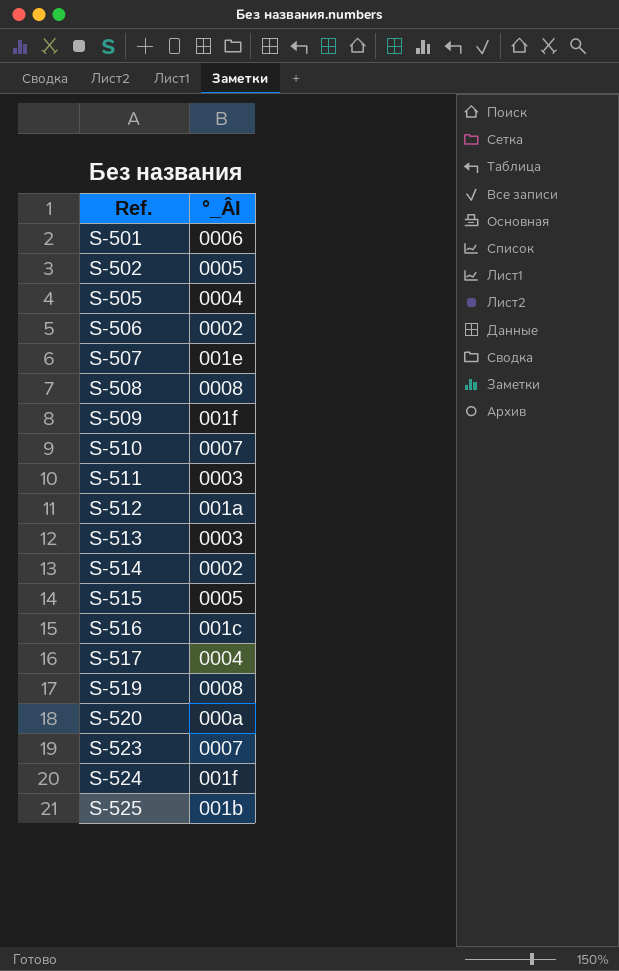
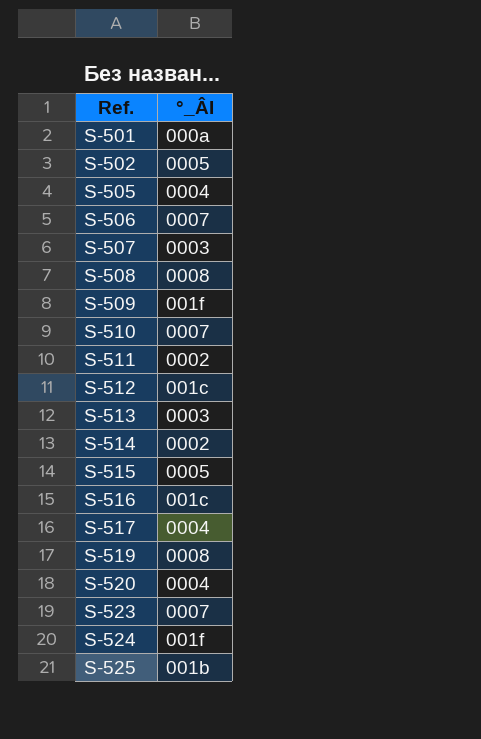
S-501 | °_ÂI: 0006 -> 000a
S-506 | °_ÂI: 0002 -> 0007
S-507 | °_ÂI: 001e -> 0003
S-511 | °_ÂI: 0003 -> 0002
S-512 | °_ÂI: 001a -> 001c
S-520 | °_ÂI: 000a -> 0004

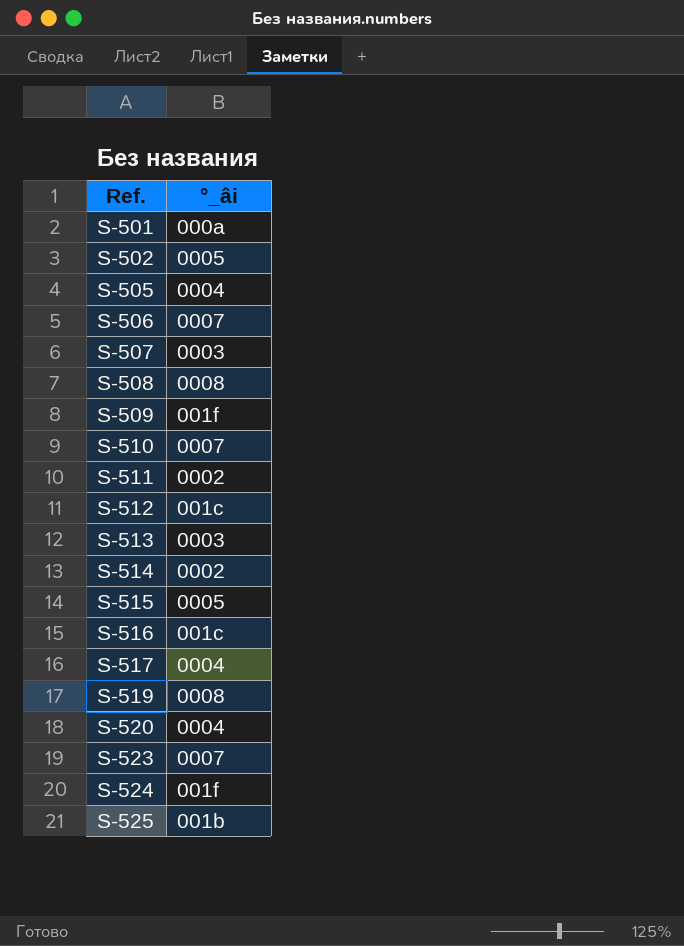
column name: °_ÂI -> °_âi

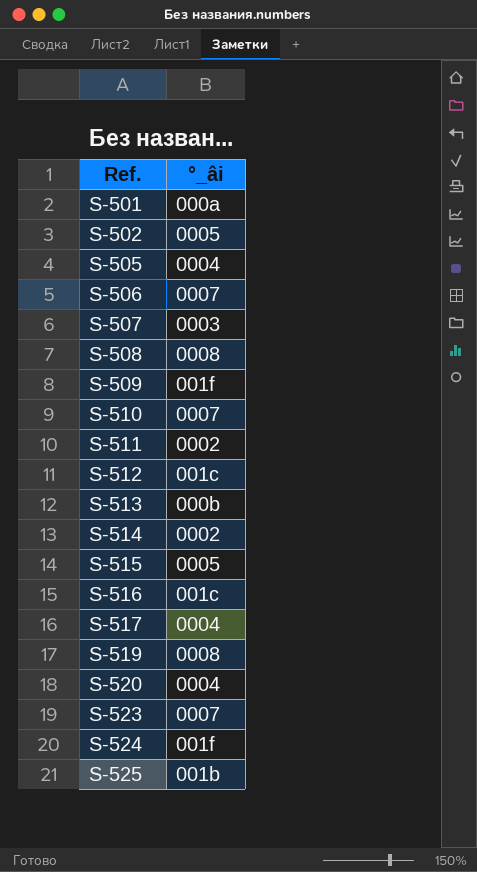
S-513 | °_âi: 0003 -> 000b

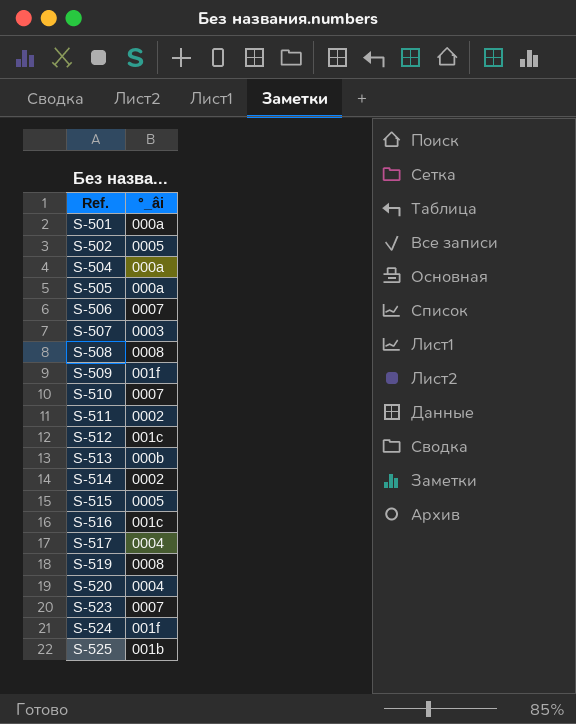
row S-504: none -> 000a
S-505 | °_âi: 0004 -> 000a

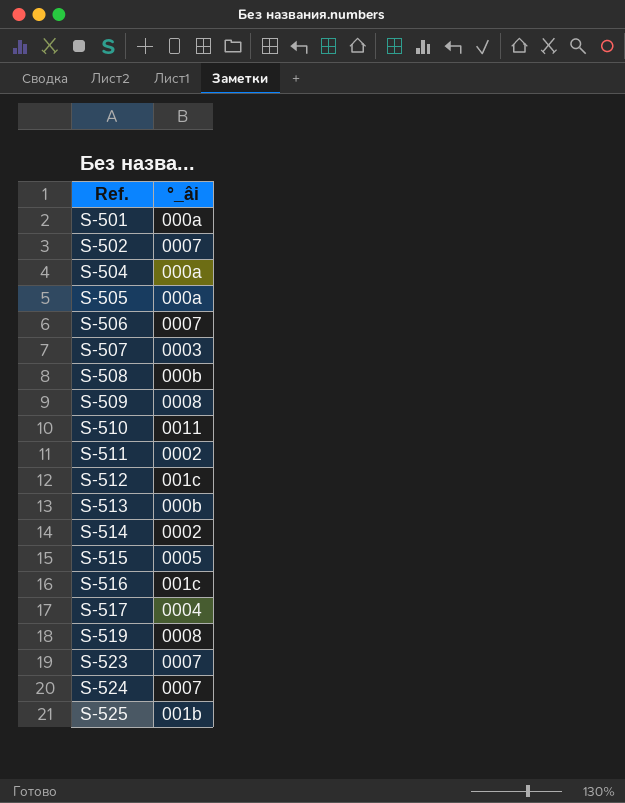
row S-520: 0004 -> none
S-502 | °_âi: 0005 -> 0007
S-508 | °_âi: 0008 -> 000b
S-509 | °_âi: 001f -> 0008
S-510 | °_âi: 0007 -> 0011
S-524 | °_âi: 001f -> 0007

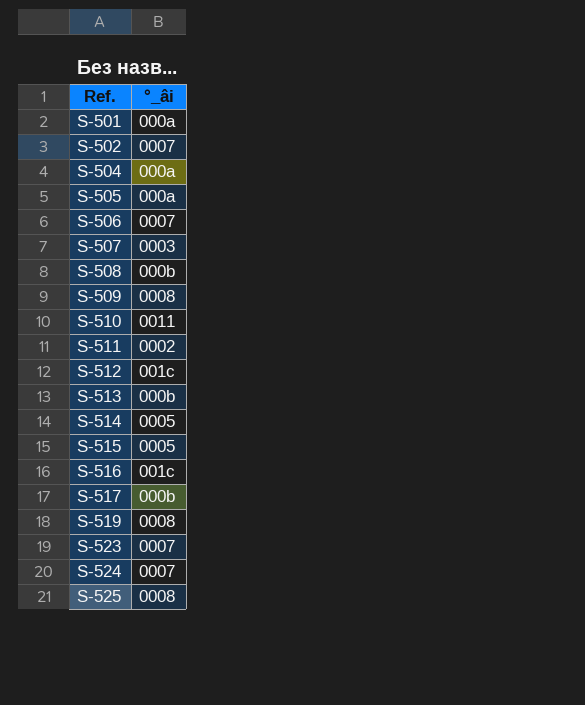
S-514 | °_âi: 0002 -> 0005
S-517 | °_âi: 0004 -> 000b
S-525 | °_âi: 001b -> 0008

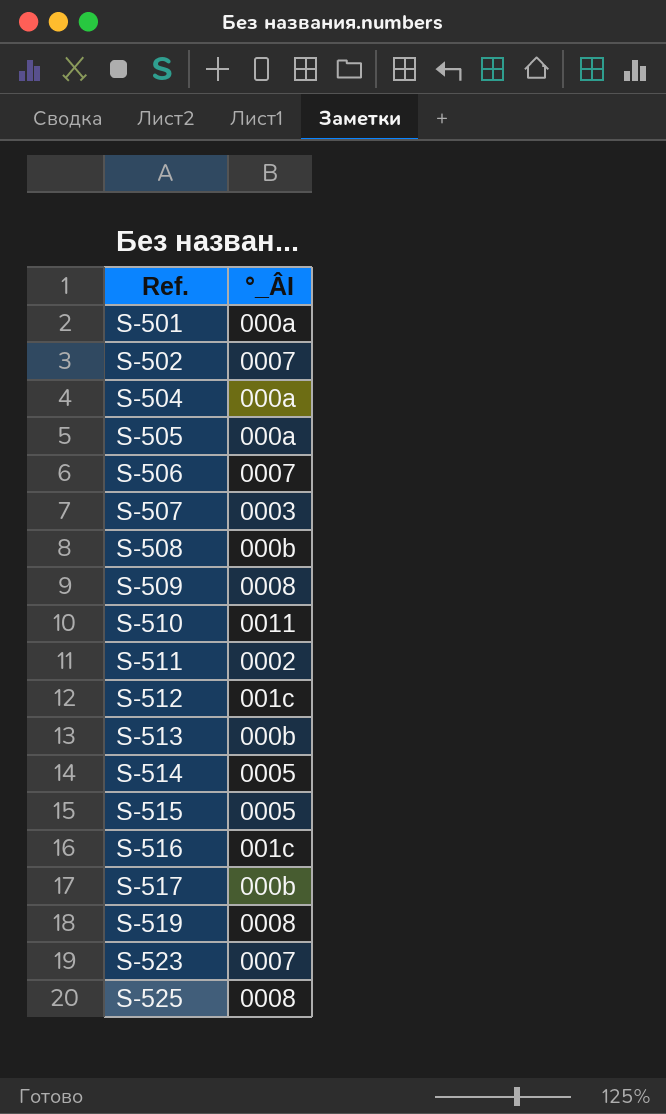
column name: °_âi -> °_ÂI
row S-524: 0007 -> none

